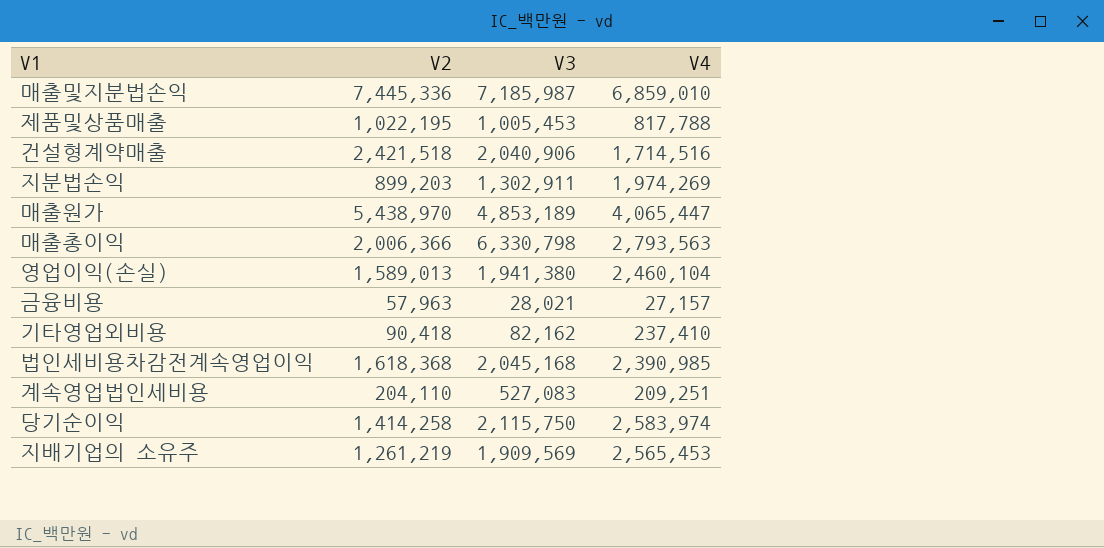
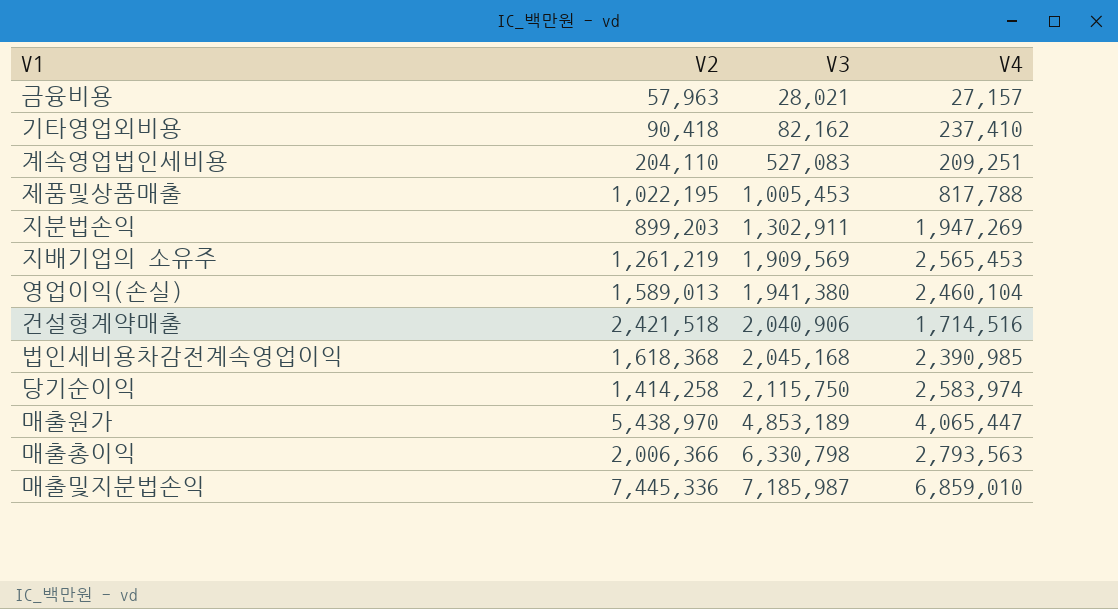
row order: none -> V3 ascending
지분법손익 | V4: 1,974,269 -> 1,947,269

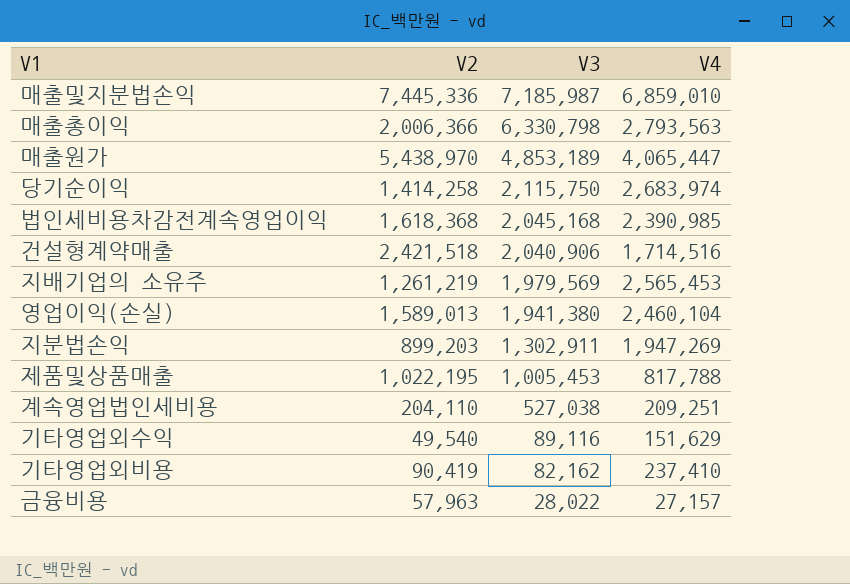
row order: V3 ascending -> V3 descending
당기순이익 | V4: 2,583,974 -> 2,683,974
지배기업의 소유주 | V3: 1,909,569 -> 1,979,569
계속영업법인세비용 | V3: 527,083 -> 527,038
row 기타영업외수익: none -> 49,540 | 89,116 | 151,629
기타영업외비용 | V2: 90,418 -> 90,419
금융비용 | V3: 28,021 -> 28,022

